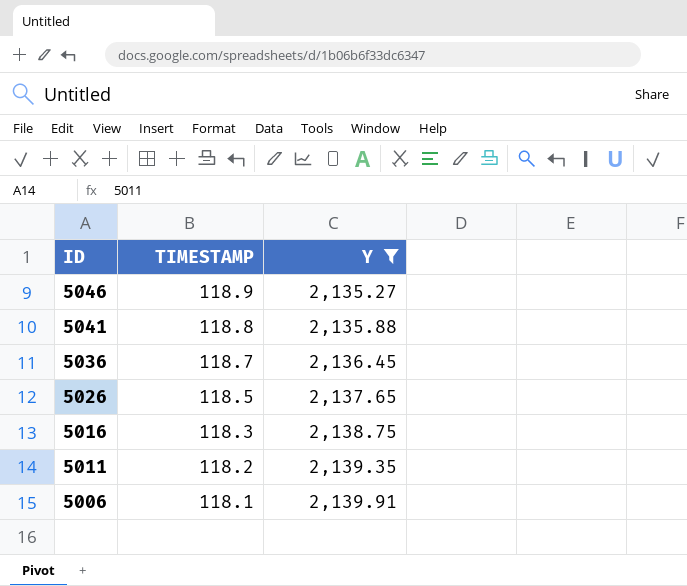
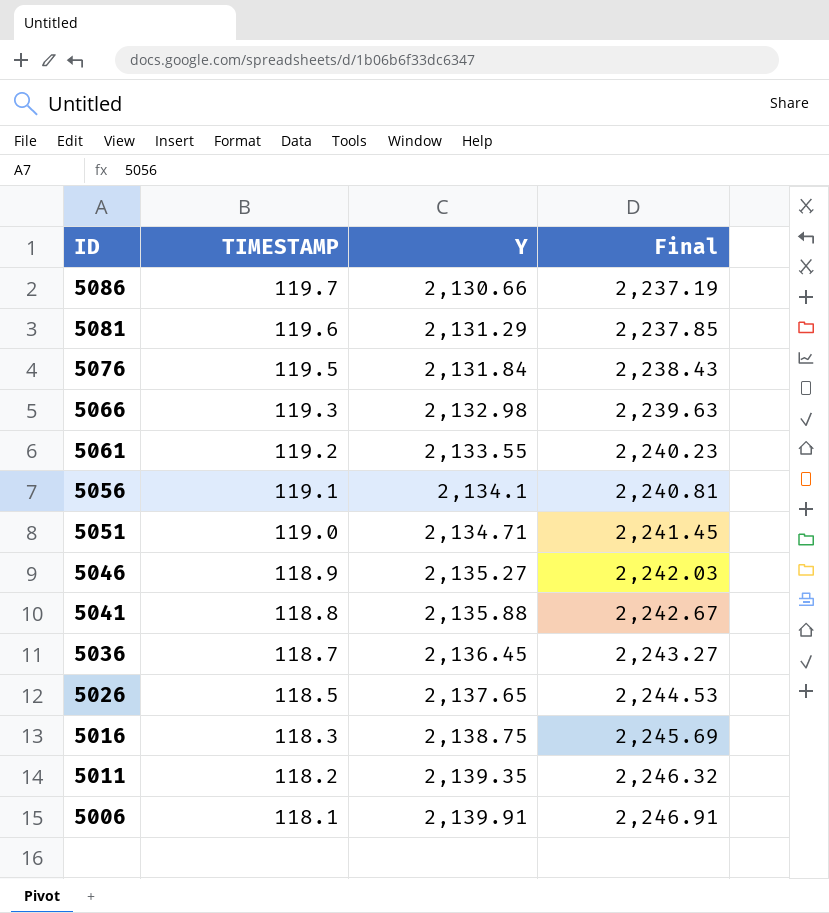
filter: Y >= 2,135.27 -> none
column Final | formula: none -> [Y] * 1.05

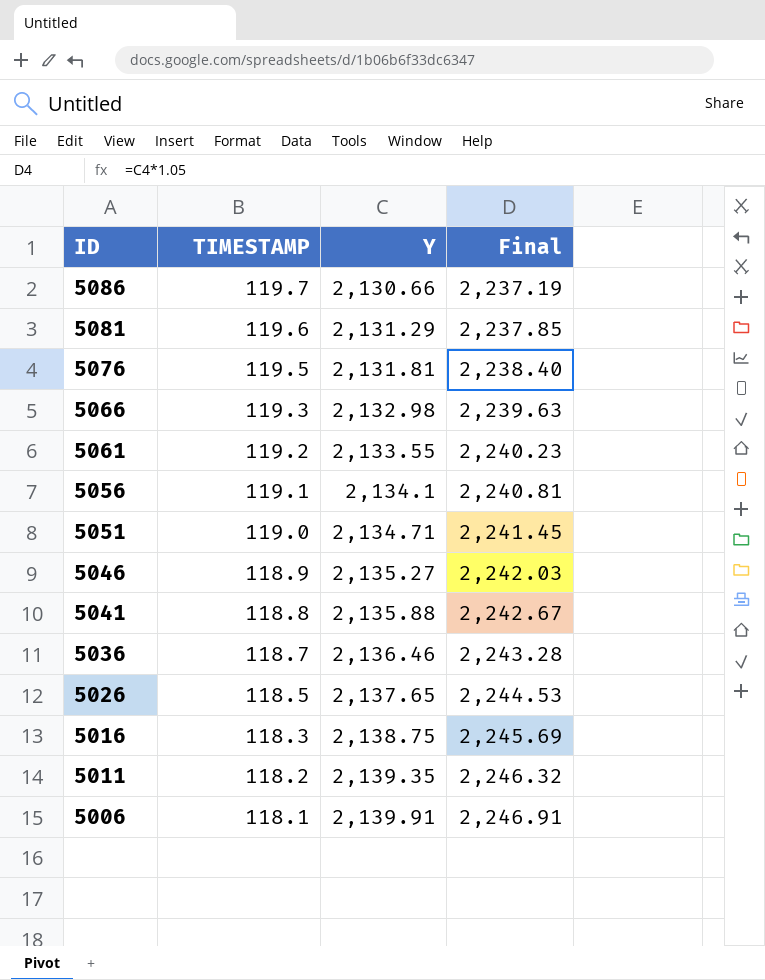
5076 | Y: 2,131.84 -> 2,131.81
5076 | Final: 2,238.43 -> 2,238.40
5036 | Y: 2,136.45 -> 2,136.46
5036 | Final: 2,243.27 -> 2,243.28

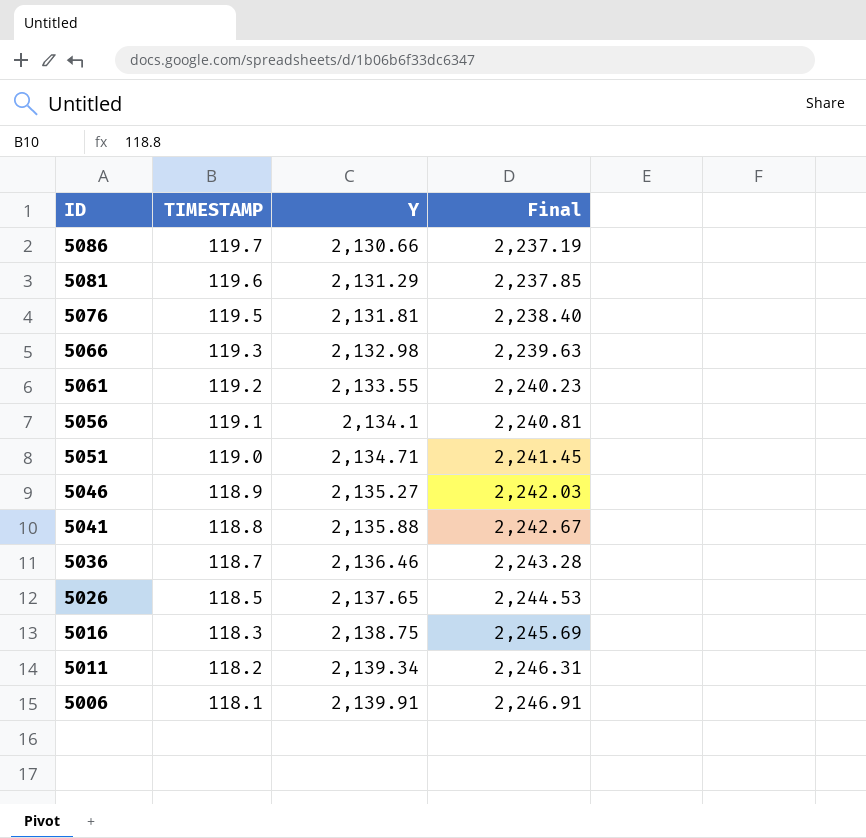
5011 | Y: 2,139.35 -> 2,139.34
5011 | Final: 2,246.32 -> 2,246.31

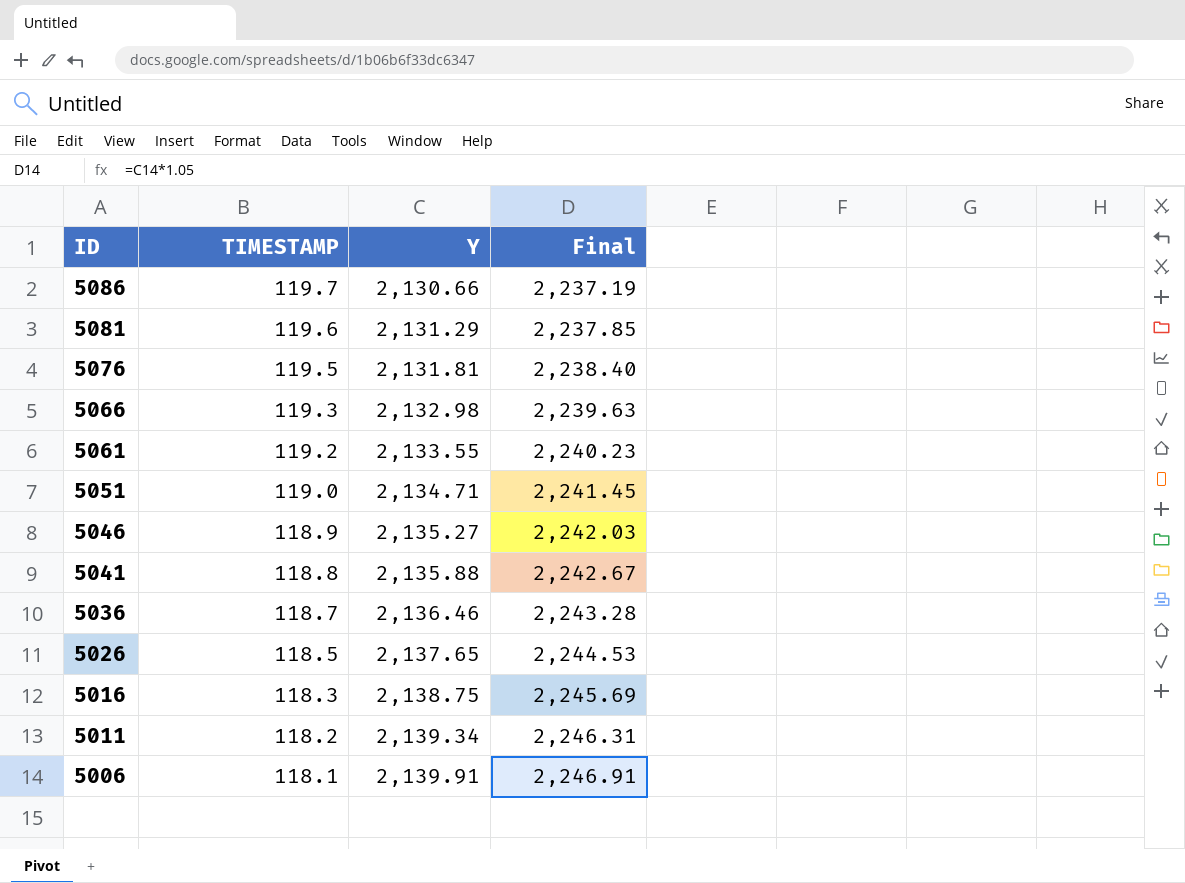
row 5056: 119.1 | 2,134.1 | 2,240.81 -> none

